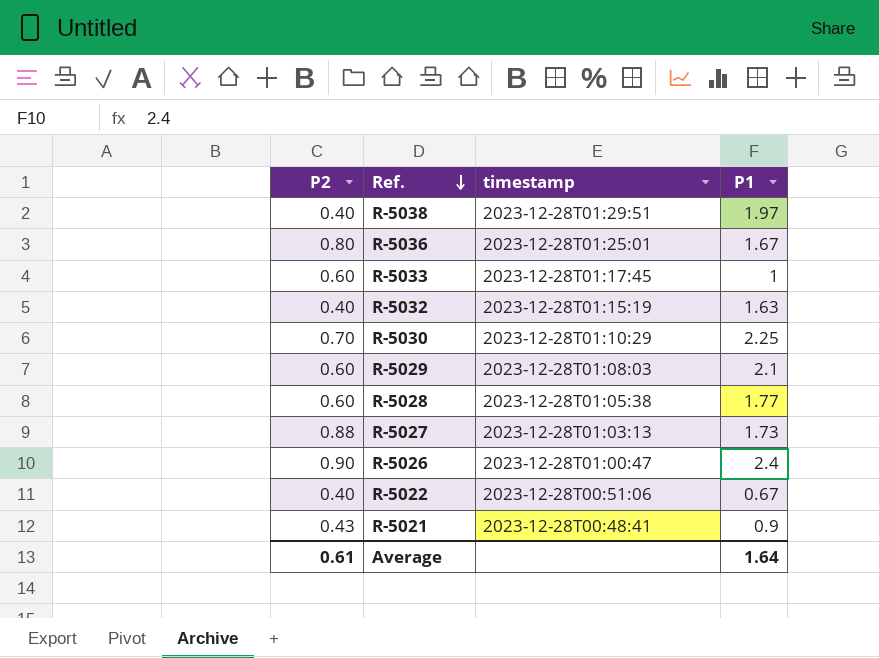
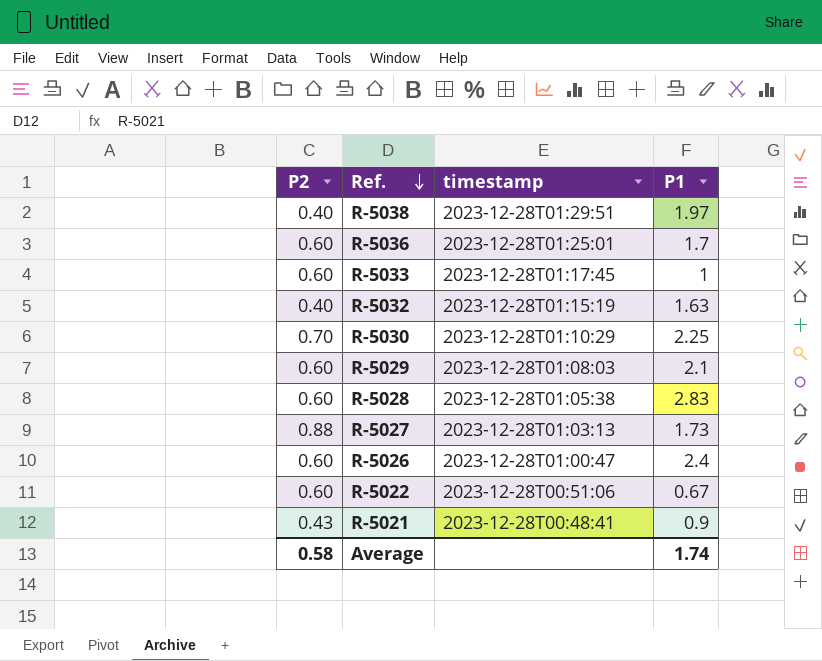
R-5036 | P2: 0.80 -> 0.60
R-5036 | P1: 1.67 -> 1.7
R-5028 | P1: 1.77 -> 2.83
R-5026 | P2: 0.90 -> 0.60
R-5022 | P2: 0.40 -> 0.60
Average | P2: 0.61 -> 0.58
Average | P1: 1.64 -> 1.74

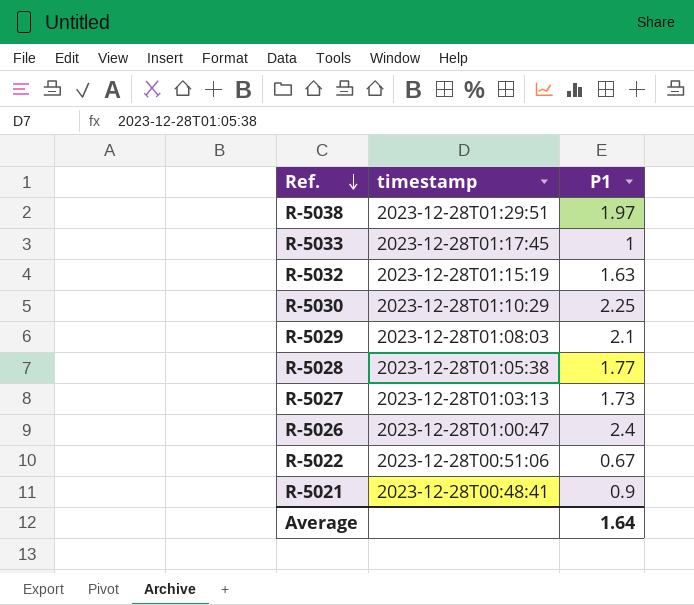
column P2 | position: 1 -> none
row R-5036: 0.60 | 2023-12-28T01:25:01 | 1.7 -> none
R-5028 | P1: 2.83 -> 1.77
Average | P1: 1.74 -> 1.64

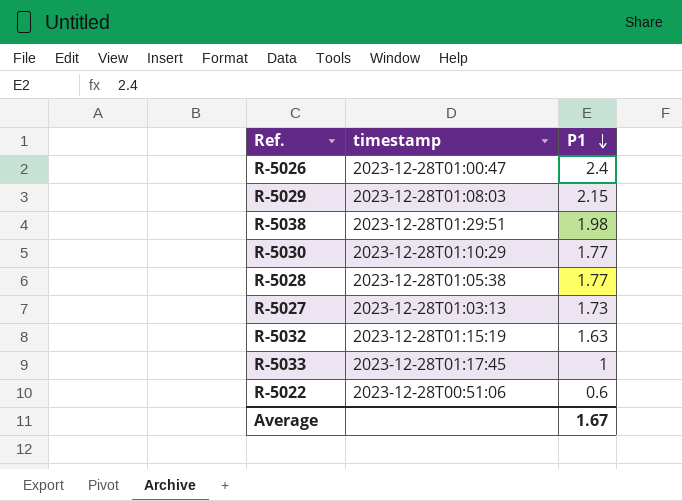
row order: Ref. descending -> P1 descending
row R-5021: 2023-12-28T00:48:41 | 0.9 -> none
R-5029 | P1: 2.1 -> 2.15
R-5038 | P1: 1.97 -> 1.98
R-5030 | P1: 2.25 -> 1.77
R-5022 | P1: 0.67 -> 0.6
Average | P1: 1.64 -> 1.67

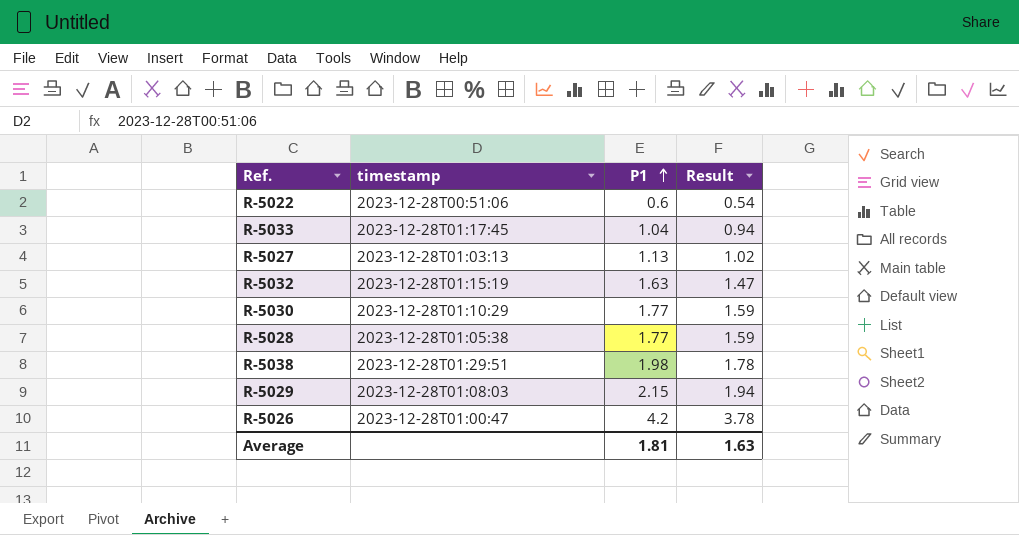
row order: P1 descending -> P1 ascending
column Result | formula: none -> [P1] * 0.9
R-5033 | P1: 1 -> 1.04
R-5027 | P1: 1.73 -> 1.13
R-5026 | P1: 2.4 -> 4.2
Average | P1: 1.67 -> 1.81

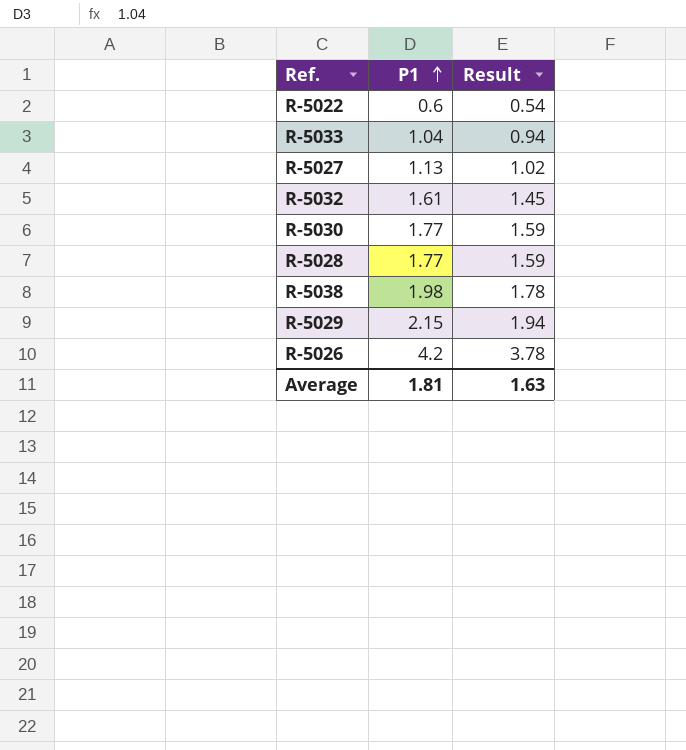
column timestamp | position: 2 -> none
R-5032 | P1: 1.63 -> 1.61
R-5032 | Result: 1.47 -> 1.45

